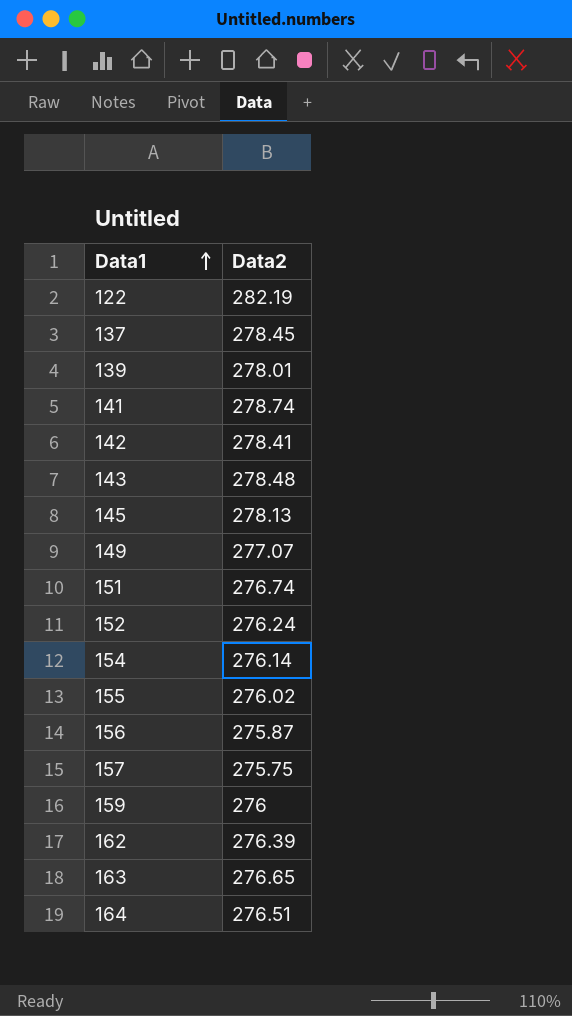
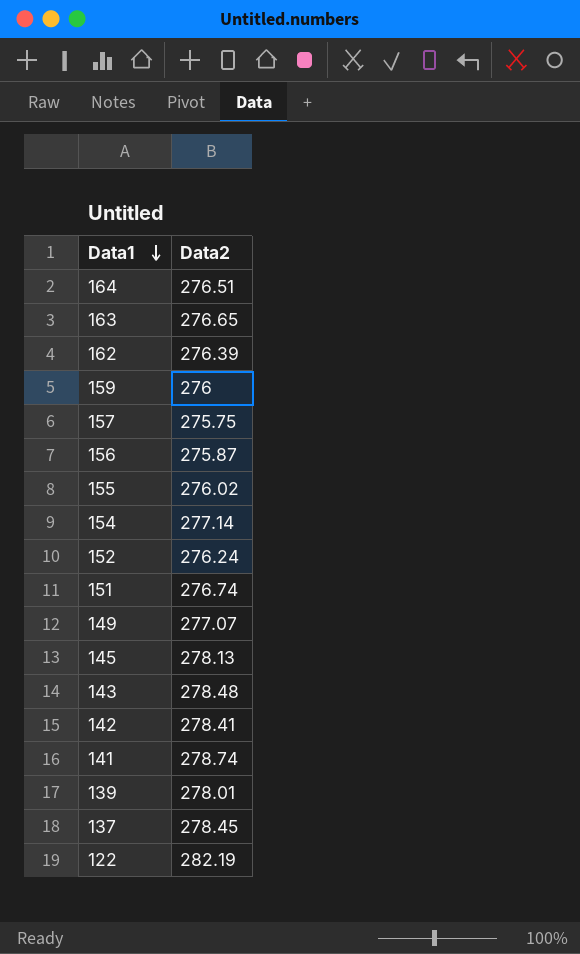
row order: Data1 ascending -> Data1 descending
154 | Data2: 276.14 -> 277.14

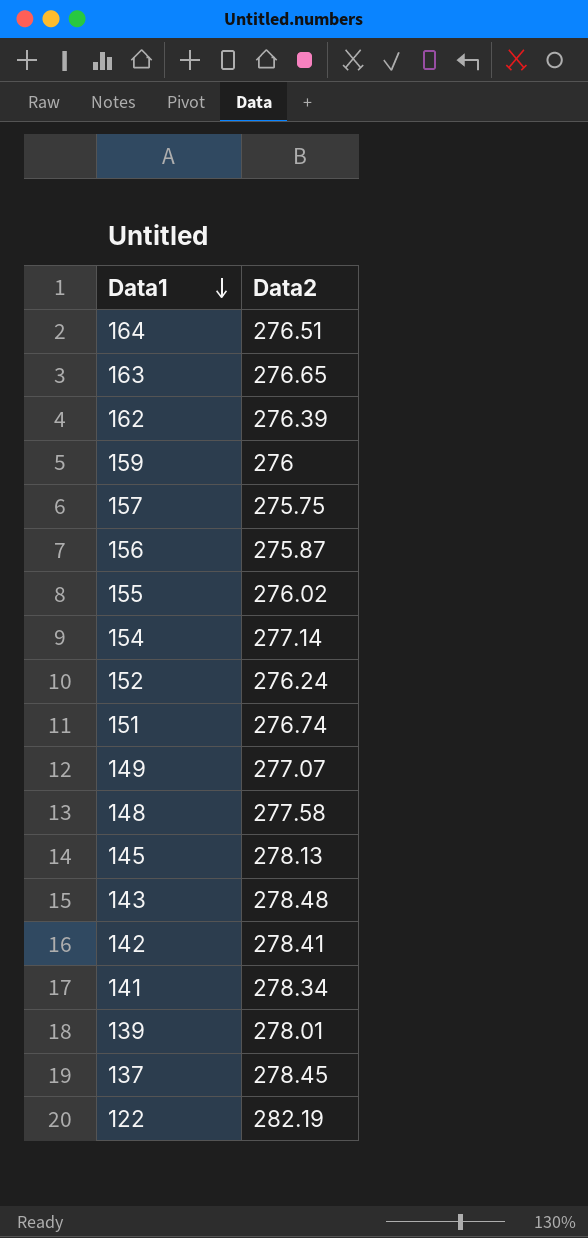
row 148: none -> 277.58
141 | Data2: 278.74 -> 278.34

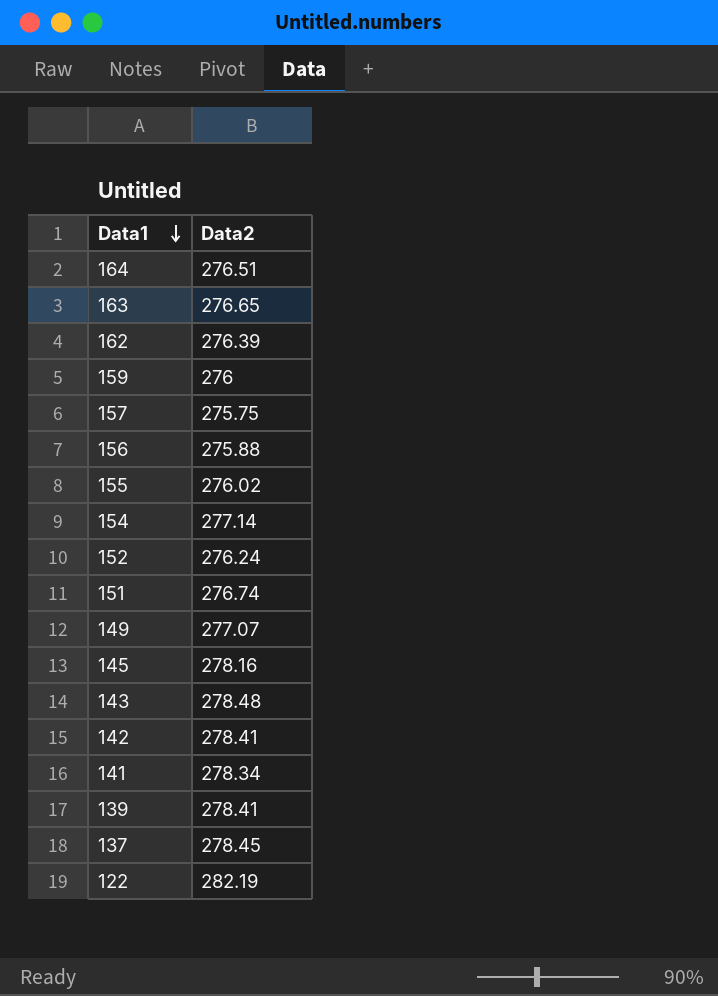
row 148: 277.58 -> none
156 | Data2: 275.87 -> 275.88
145 | Data2: 278.13 -> 278.16
139 | Data2: 278.01 -> 278.41

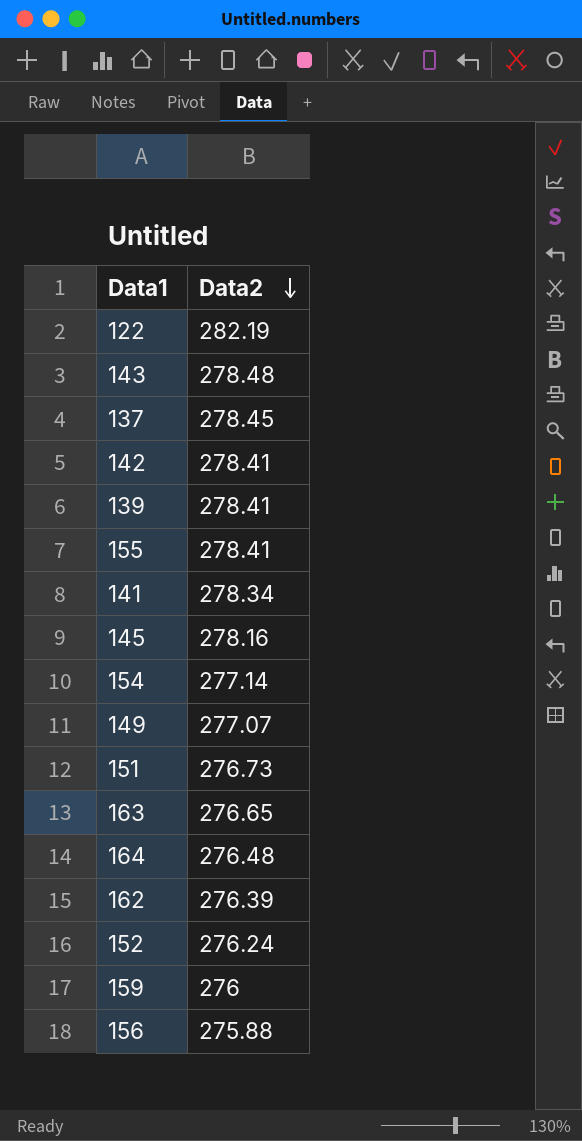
row order: Data1 descending -> Data2 descending
row 157: 275.75 -> none
155 | Data2: 276.02 -> 278.41
151 | Data2: 276.74 -> 276.73
164 | Data2: 276.51 -> 276.48

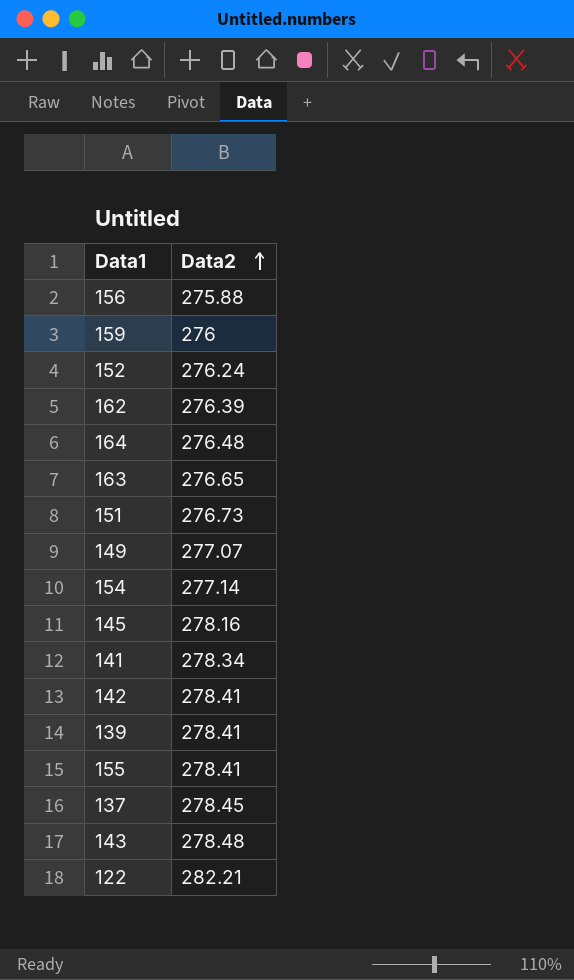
row order: Data2 descending -> Data2 ascending
122 | Data2: 282.19 -> 282.21

